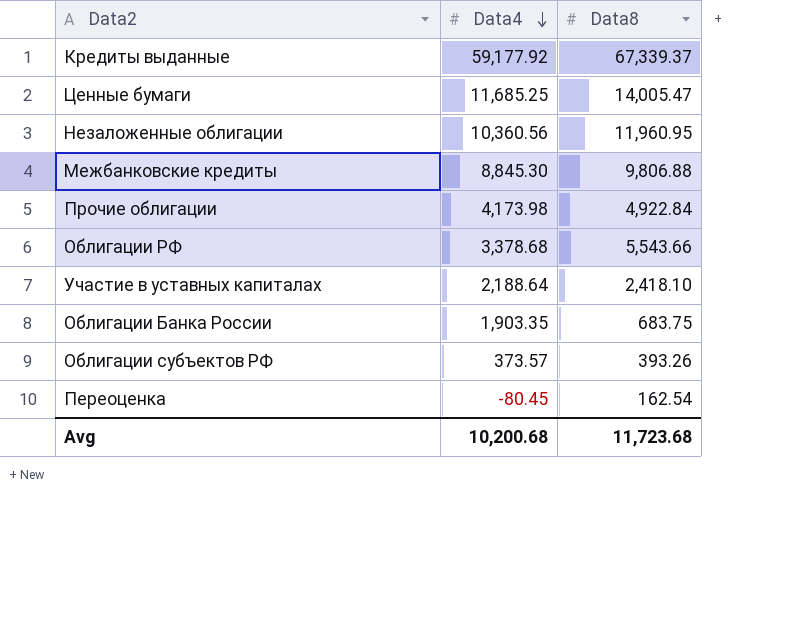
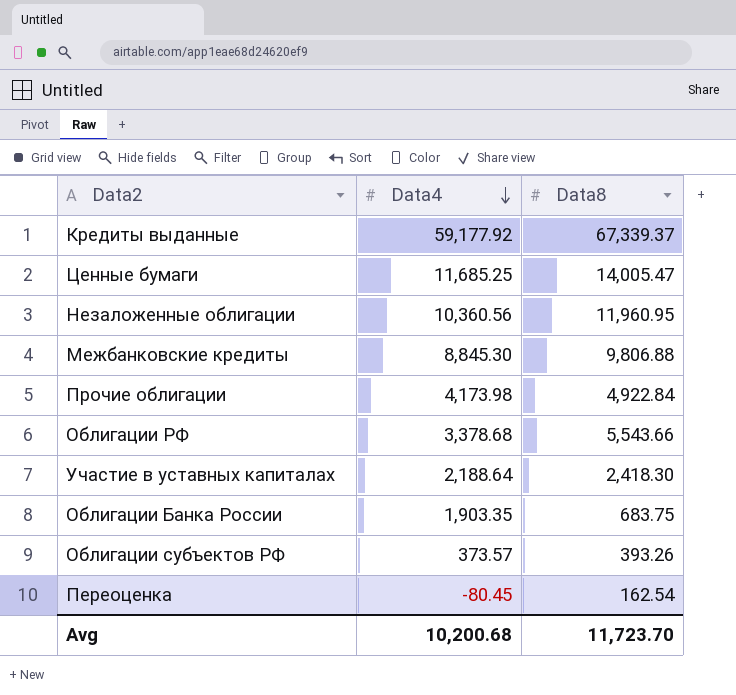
Участие в уставных капиталах | Data8: 2,418.10 -> 2,418.30
Avg | Data8: 11,723.68 -> 11,723.70

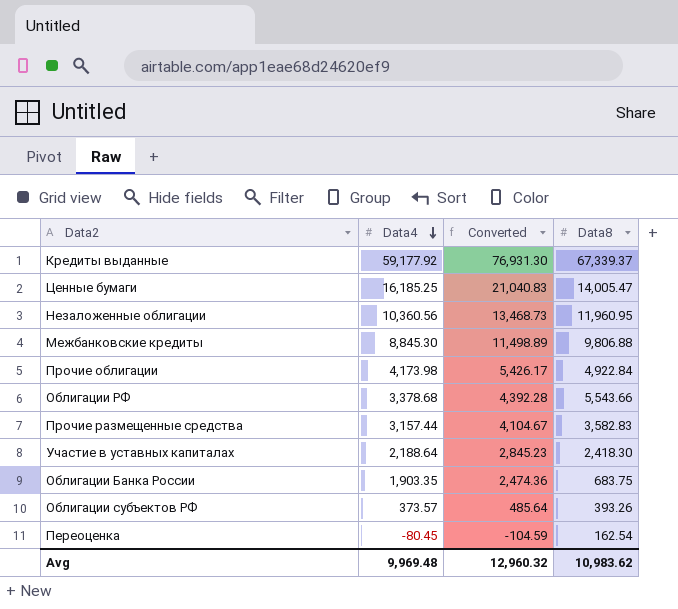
column Converted | formula: none -> [Data4] * 1.3
Ценные бумаги | Data4: 11,685.25 -> 16,185.25
row Прочие размещенные средства: none -> 3,157.44 | 4,104.67 | 3,582.83
Avg | Data4: 10,200.68 -> 9,969.48
Avg | Data8: 11,723.70 -> 10,983.62

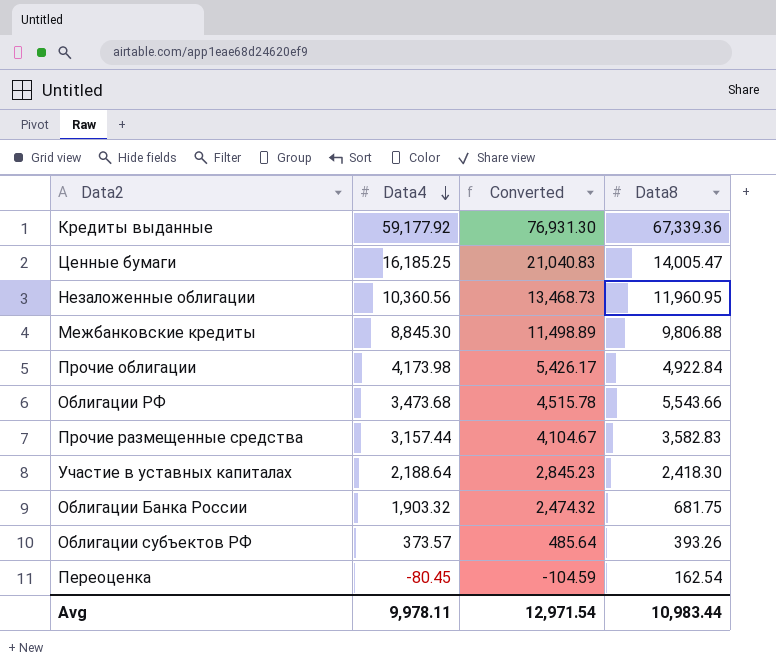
Кредиты выданные | Data8: 67,339.37 -> 67,339.36
Облигации РФ | Data4: 3,378.68 -> 3,473.68
Облигации РФ | Converted: 4,392.28 -> 4,515.78
Облигации Банка России | Data4: 1,903.35 -> 1,903.32
Облигации Банка России | Converted: 2,474.36 -> 2,474.32
Облигации Банка России | Data8: 683.75 -> 681.75
Avg | Data4: 9,969.48 -> 9,978.11
Avg | Converted: 12,960.32 -> 12,971.54
Avg | Data8: 10,983.62 -> 10,983.44

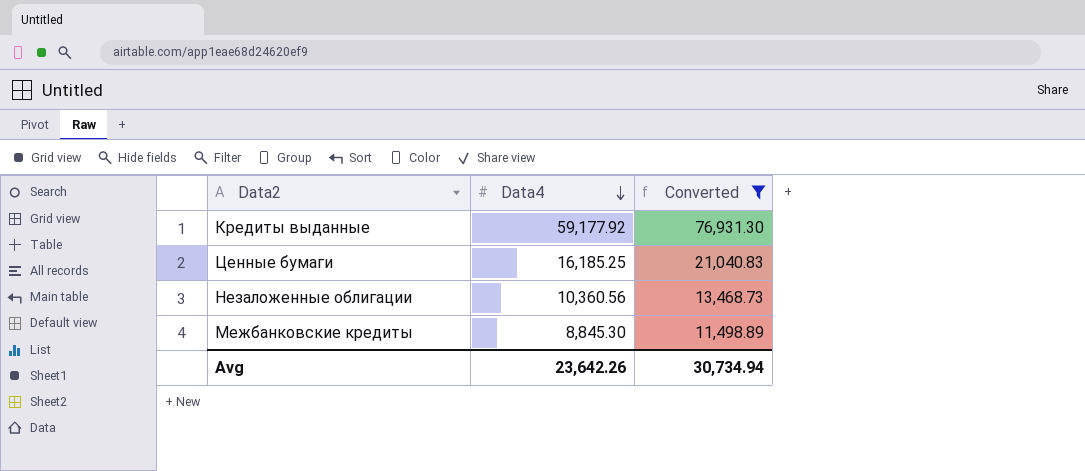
filter: none -> Converted >= 11,498.89
column Data8 | position: 4 -> none
Avg | Data4: 9,978.11 -> 23,642.26
Avg | Converted: 12,971.54 -> 30,734.94

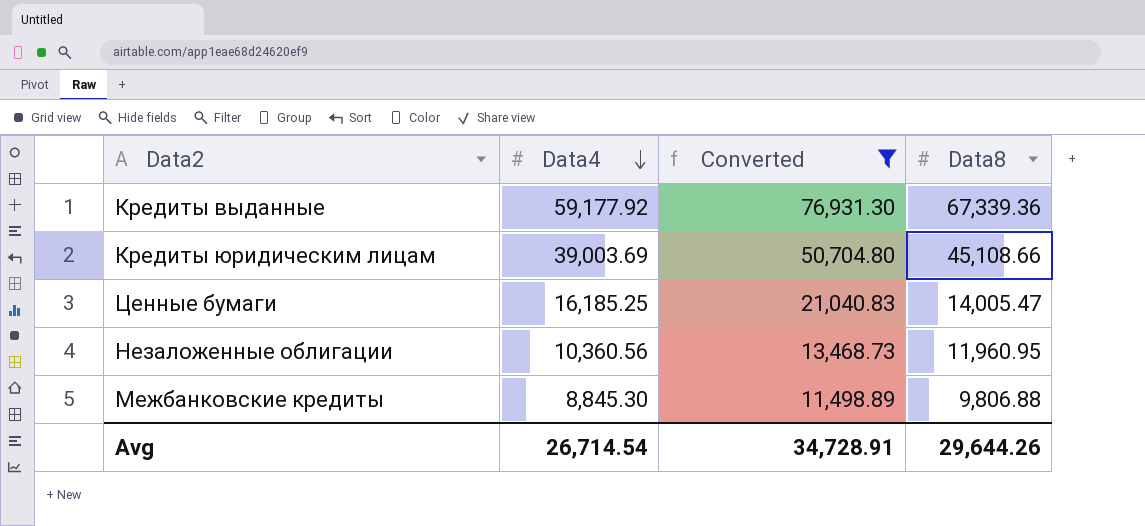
column Data8 | position: none -> 4
row Кредиты юридическим лицам: none -> 39,003.69 | 50,704.80 | 45,108.66
Avg | Data4: 23,642.26 -> 26,714.54
Avg | Converted: 30,734.94 -> 34,728.91

